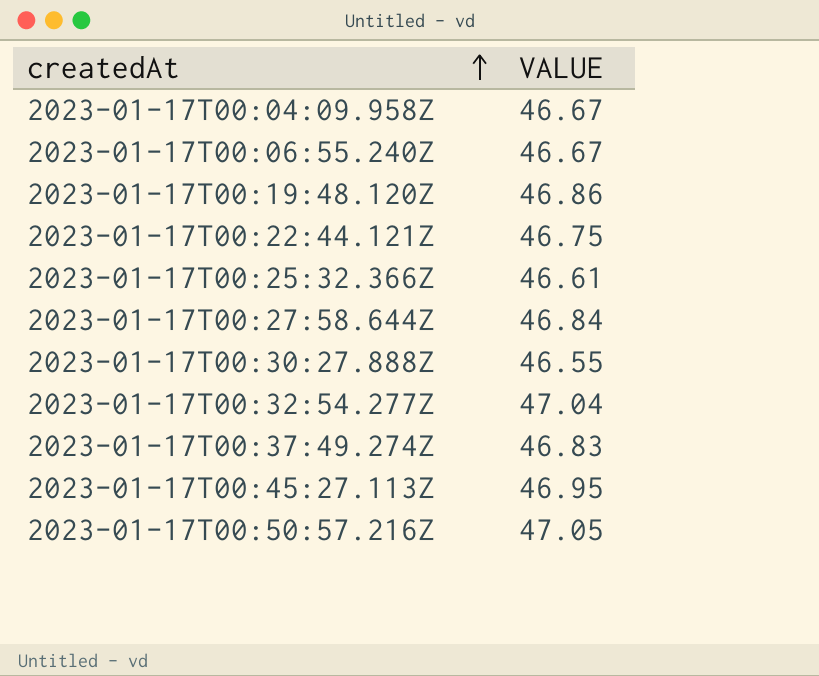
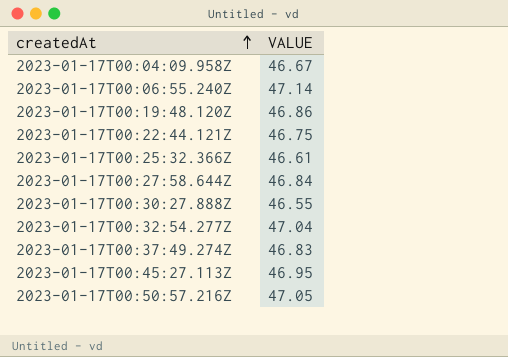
2023-01-17T00:06:55.240Z | VALUE: 46.67 -> 47.14

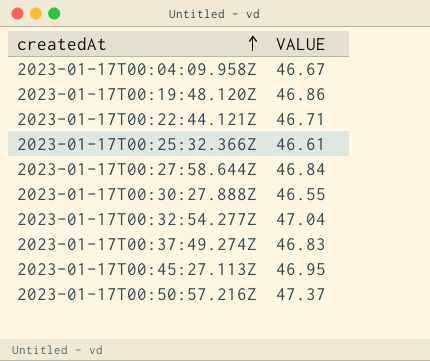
row 2023-01-17T00:06:55.240Z: 47.14 -> none
2023-01-17T00:22:44.121Z | VALUE: 46.75 -> 46.71
2023-01-17T00:50:57.216Z | VALUE: 47.05 -> 47.37

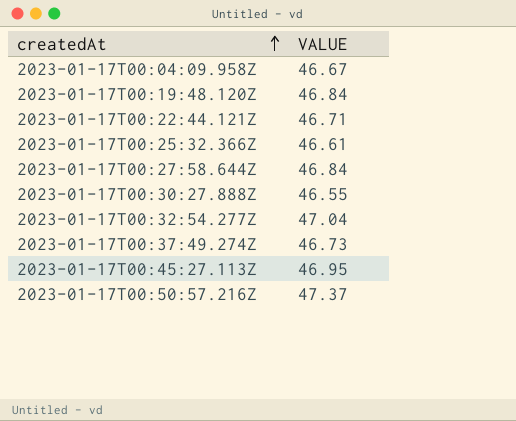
2023-01-17T00:19:48.120Z | VALUE: 46.86 -> 46.84
2023-01-17T00:37:49.274Z | VALUE: 46.83 -> 46.73

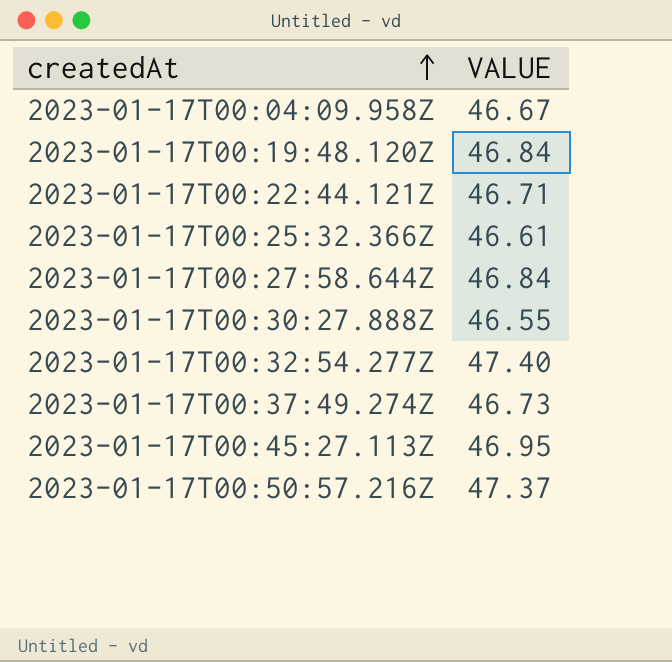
2023-01-17T00:32:54.277Z | VALUE: 47.04 -> 47.40

